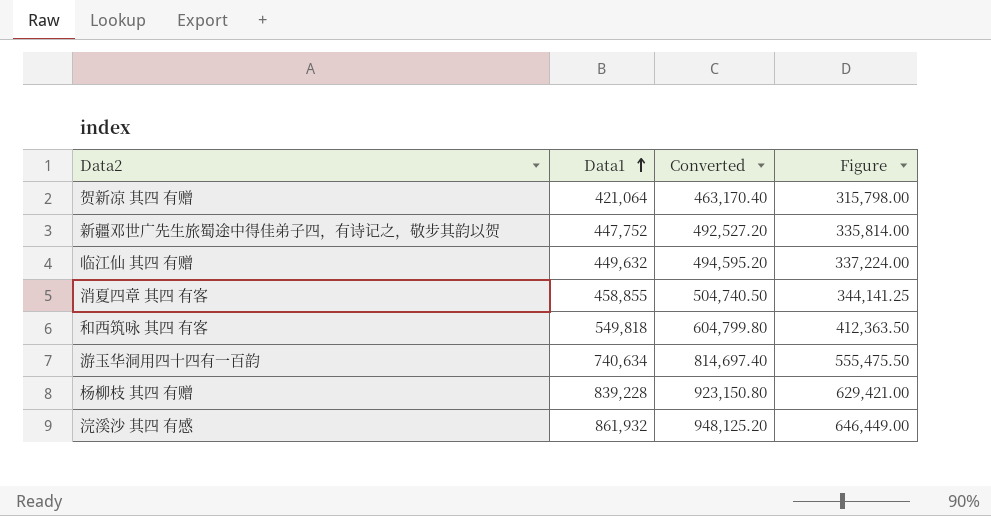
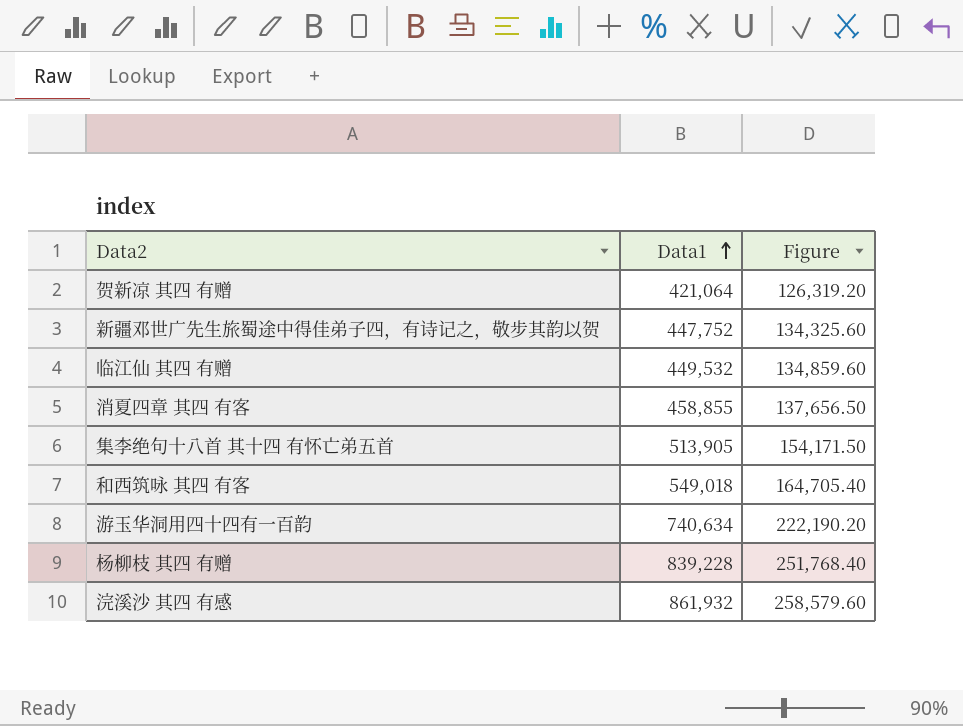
column Converted | formula: [Data1] * 1.1 -> none
column Figure | formula: [Data1] * 0.75 -> [Data1] * 0.3
临江仙 其四 有赠 | Data1: 449,632 -> 449,532
row 集李绝句十八首 其十四 有怀亡弟五首: none -> 513,905 | 154,171.50
和西筑咏 其四 有客 | Data1: 549,818 -> 549,018

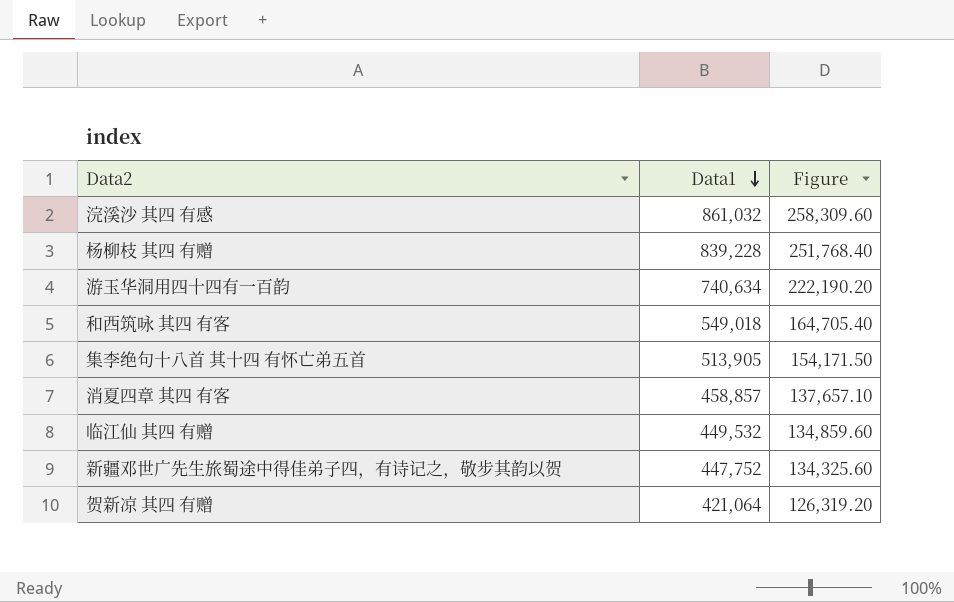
row order: Data1 ascending -> Data1 descending
浣溪沙 其四 有感 | Data1: 861,932 -> 861,032
浣溪沙 其四 有感 | Figure: 258,579.60 -> 258,309.60
消夏四章 其四 有客 | Data1: 458,855 -> 458,857
消夏四章 其四 有客 | Figure: 137,656.50 -> 137,657.10

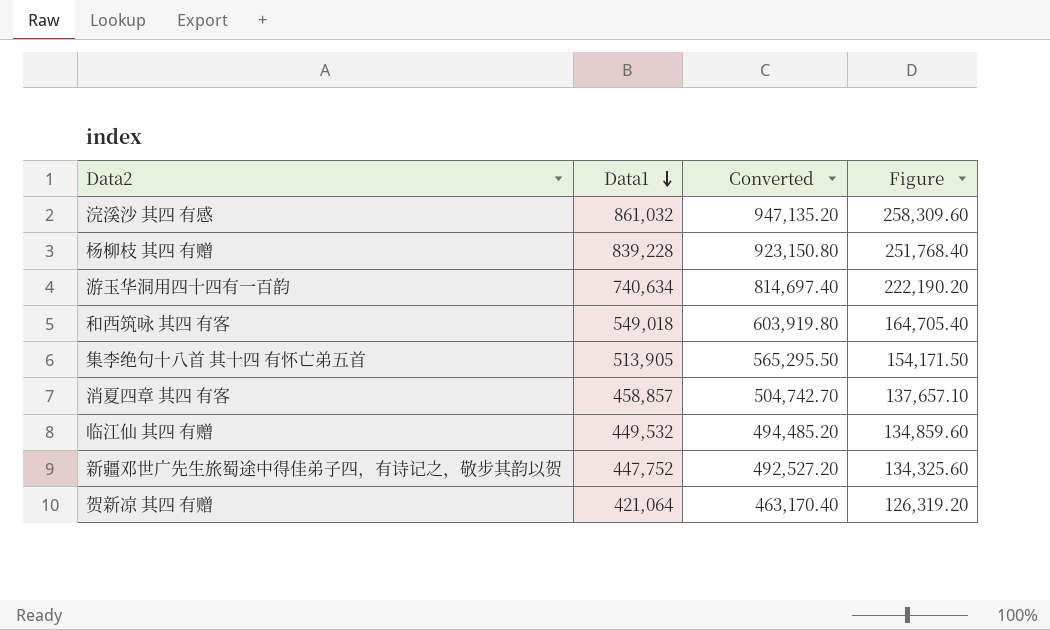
column Converted | formula: none -> [Data1] * 1.1

